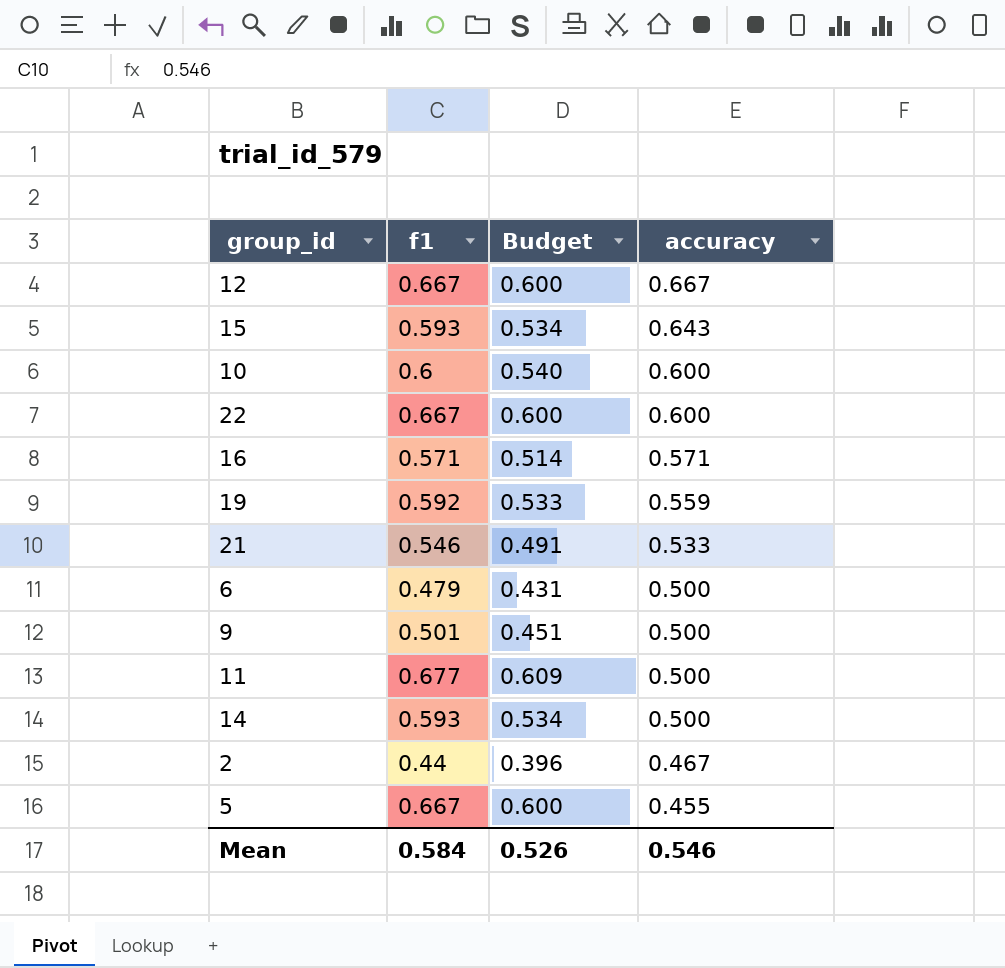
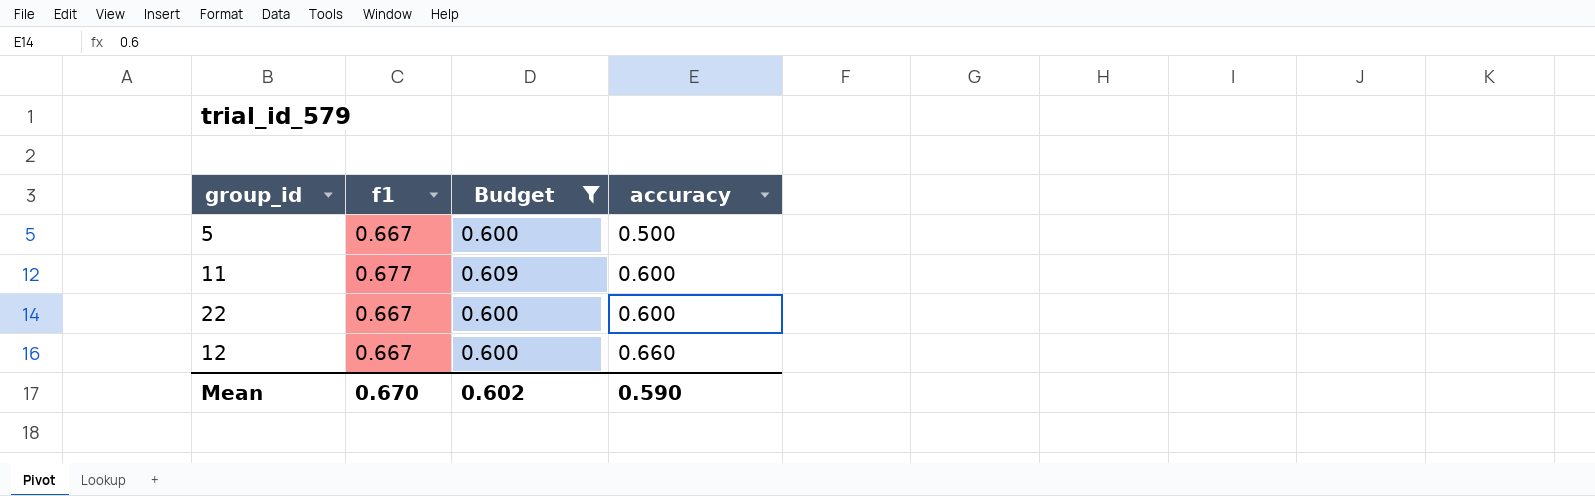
filter: none -> Budget >= 0.600
row order: accuracy descending -> accuracy ascending
5 | accuracy: 0.455 -> 0.500
11 | accuracy: 0.500 -> 0.600
12 | accuracy: 0.667 -> 0.660
Mean | f1: 0.584 -> 0.670
Mean | Budget: 0.526 -> 0.602
Mean | accuracy: 0.546 -> 0.590

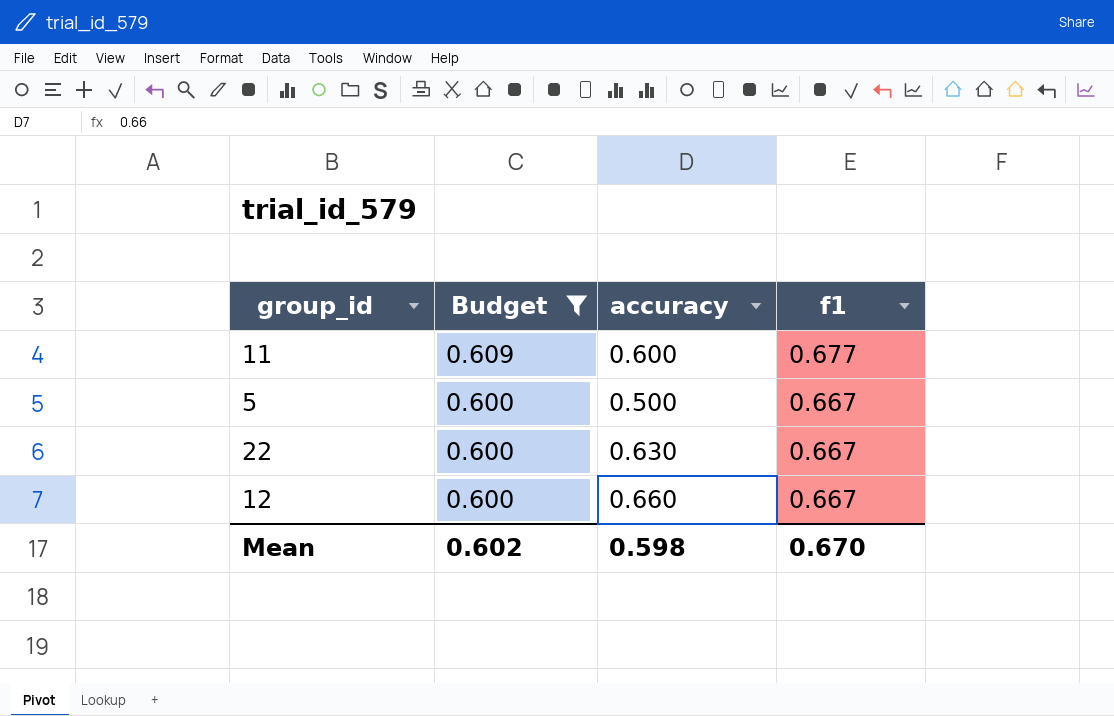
row order: accuracy ascending -> Budget descending
column f1 | position: 2 -> 4
22 | accuracy: 0.600 -> 0.630
Mean | accuracy: 0.590 -> 0.598

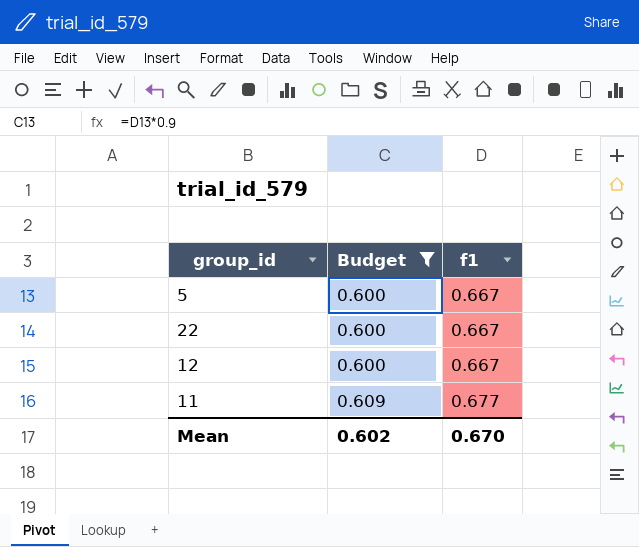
row order: Budget descending -> Budget ascending
column accuracy | position: 3 -> none

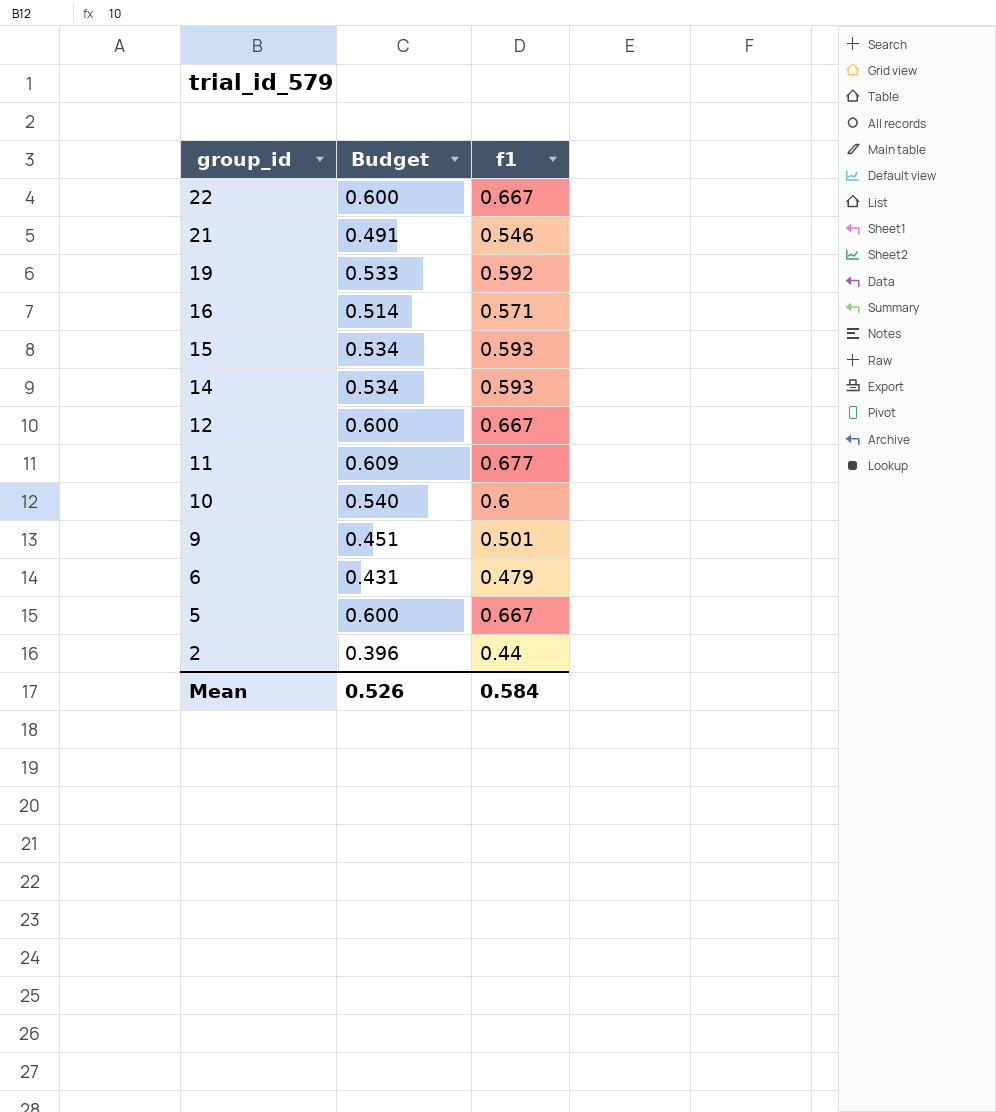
filter: Budget >= 0.600 -> none
row order: Budget ascending -> group_id descending
Mean | Budget: 0.602 -> 0.526
Mean | f1: 0.670 -> 0.584

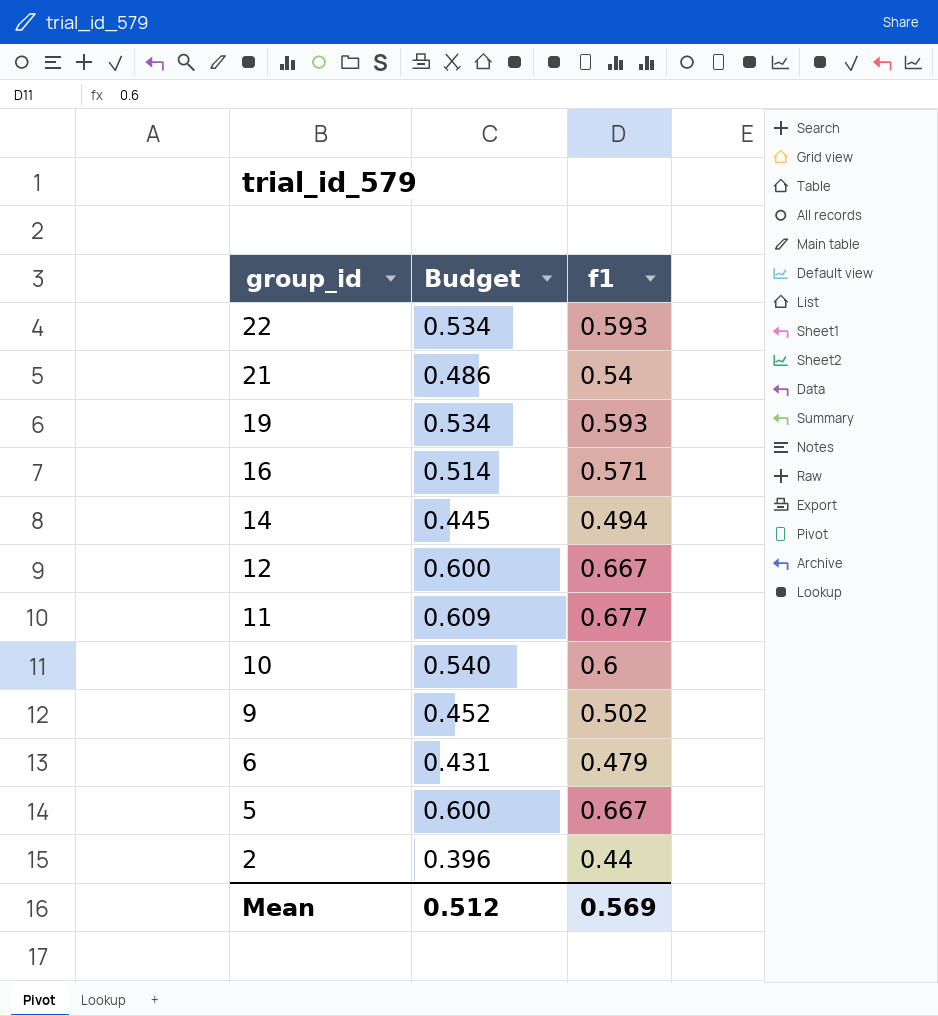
row 15: 0.534 | 0.593 -> none
22 | Budget: 0.600 -> 0.534
22 | f1: 0.667 -> 0.593
21 | Budget: 0.491 -> 0.486
21 | f1: 0.546 -> 0.54
19 | Budget: 0.533 -> 0.534
19 | f1: 0.592 -> 0.593
14 | Budget: 0.534 -> 0.445
14 | f1: 0.593 -> 0.494
9 | Budget: 0.451 -> 0.452
9 | f1: 0.501 -> 0.502
Mean | Budget: 0.526 -> 0.512
Mean | f1: 0.584 -> 0.569

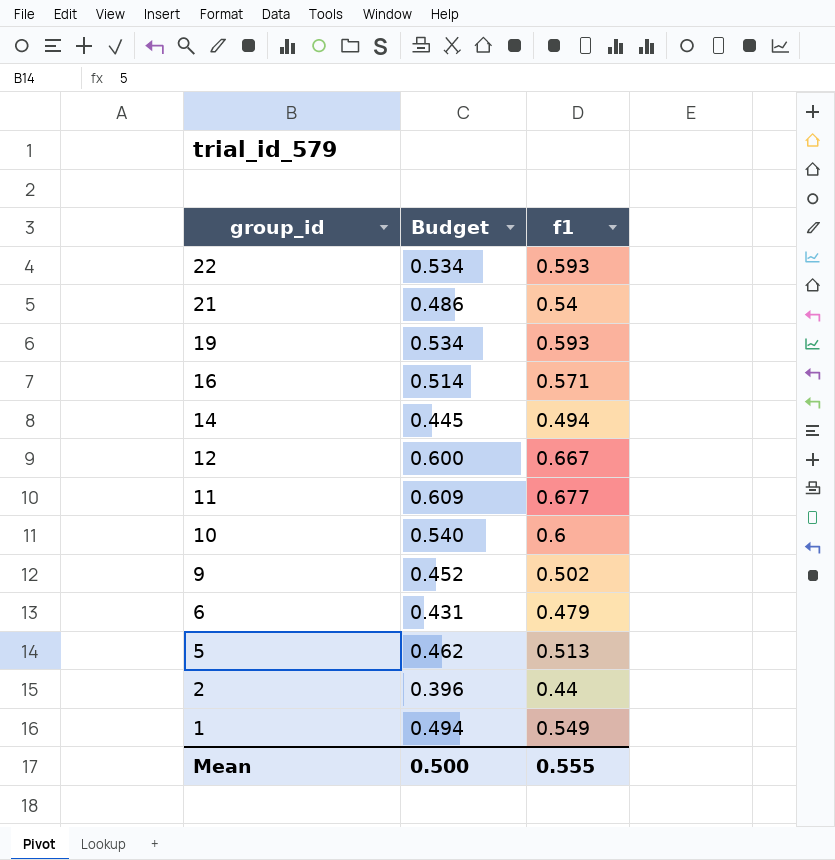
5 | Budget: 0.600 -> 0.462
5 | f1: 0.667 -> 0.513
row 1: none -> 0.494 | 0.549
Mean | Budget: 0.512 -> 0.500
Mean | f1: 0.569 -> 0.555

